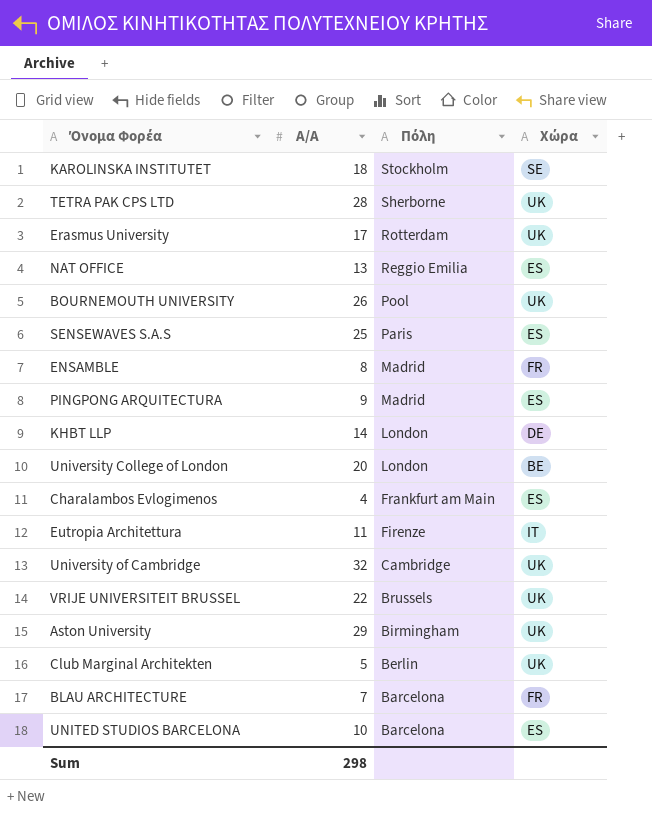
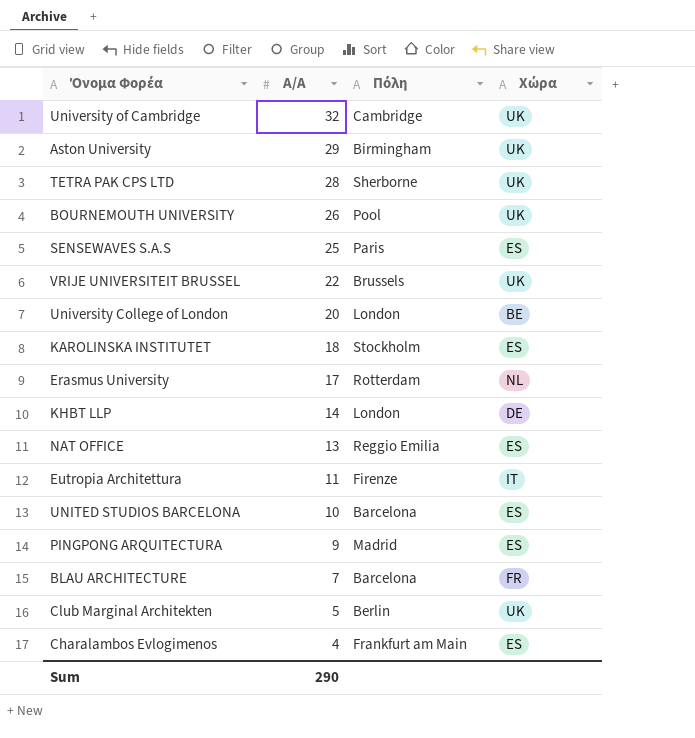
row order: Πόλη descending -> Α/Α descending
row ENSAMBLE: 8 | Madrid | FR -> none
KAROLINSKA INSTITUTET | Χώρα: SE -> ES
Erasmus University | Χώρα: UK -> NL
Sum | Α/Α: 298 -> 290

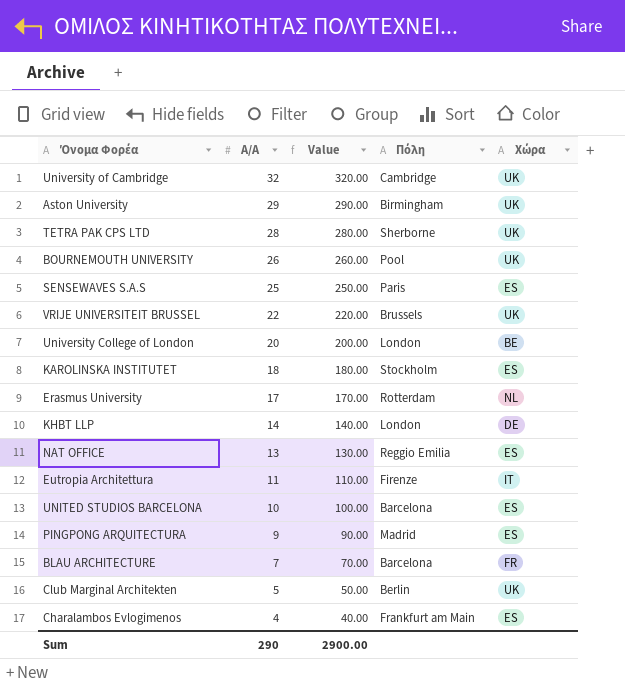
column Value | formula: none -> [Α/Α] * 10

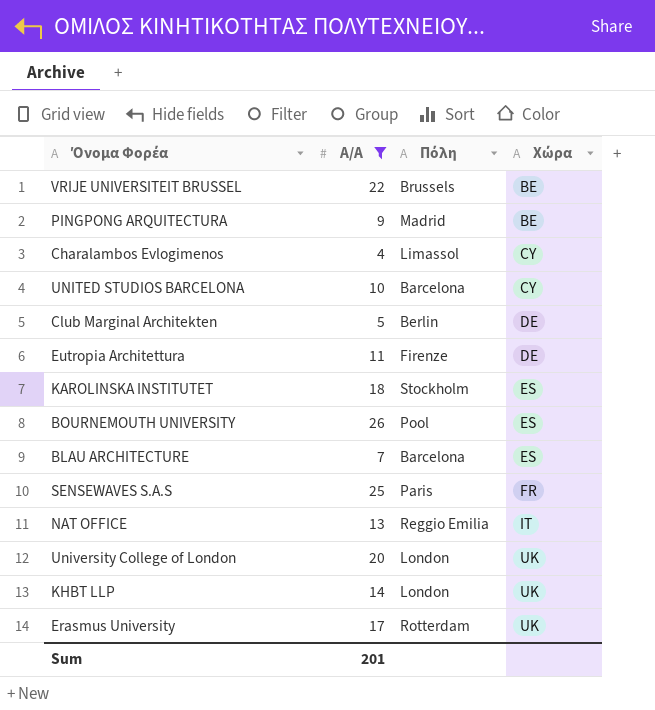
filter: none -> Α/Α <= 26
row order: Α/Α descending -> Χώρα ascending
column Value | formula: [Α/Α] * 10 -> none
VRIJE UNIVERSITEIT BRUSSEL | Χώρα: UK -> BE
PINGPONG ARQUITECTURA | Χώρα: ES -> BE
Charalambos Evlogimenos | Πόλη: Frankfurt am Main -> Limassol
Charalambos Evlogimenos | Χώρα: ES -> CY
UNITED STUDIOS BARCELONA | Χώρα: ES -> CY
Club Marginal Architekten | Χώρα: UK -> DE
Eutropia Architettura | Χώρα: IT -> DE
BOURNEMOUTH UNIVERSITY | Χώρα: UK -> ES
BLAU ARCHITECTURE | Χώρα: FR -> ES
SENSEWAVES S.A.S | Χώρα: ES -> FR
NAT OFFICE | Χώρα: ES -> IT
University College of London | Χώρα: BE -> UK
KHBT LLP | Χώρα: DE -> UK
Erasmus University | Χώρα: NL -> UK
Sum | Α/Α: 290 -> 201

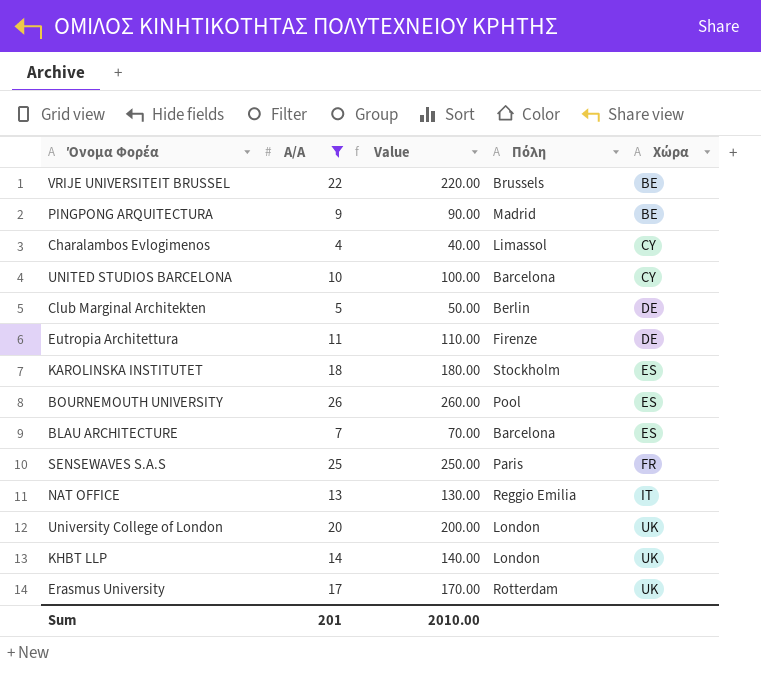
column Value | formula: none -> [Α/Α] * 10

